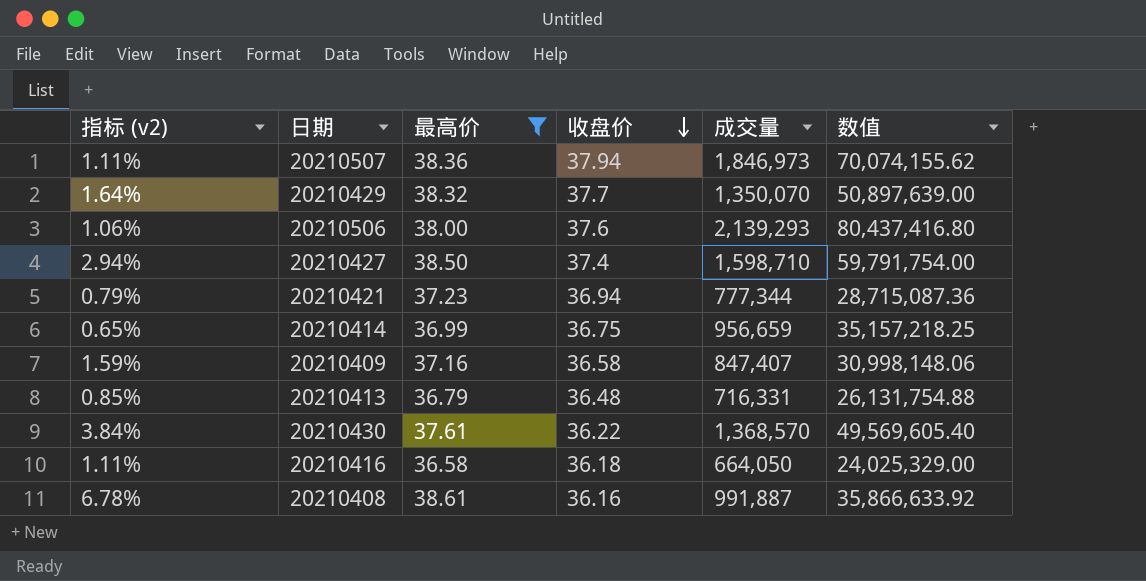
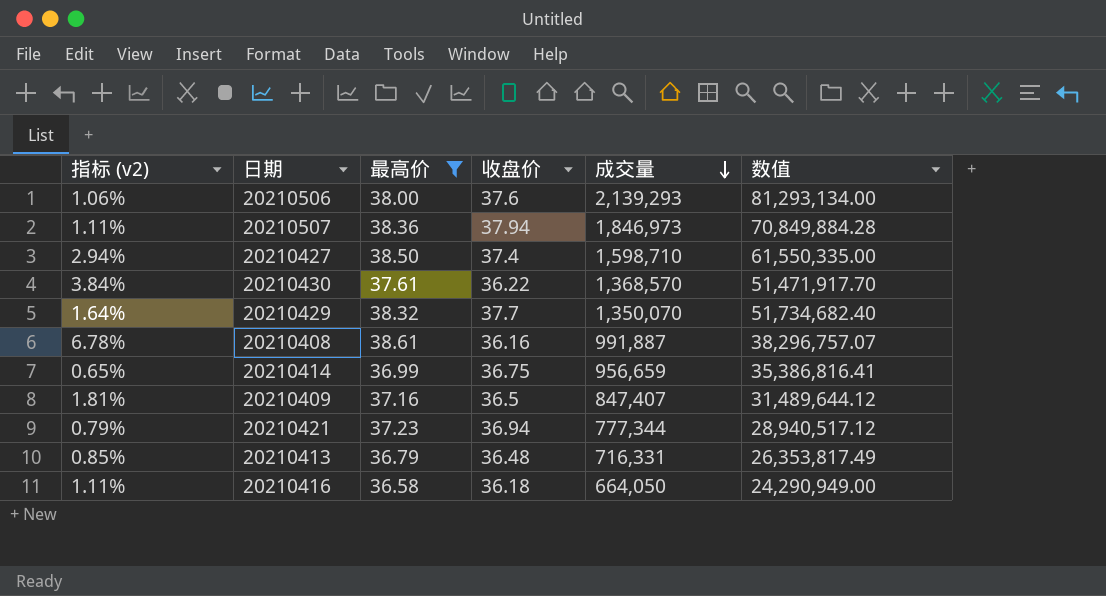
row order: 收盘价 descending -> 成交量 descending
column 数值 | formula: [收盘价] * [成交量] -> [最高价] * [成交量]
20210409 | 指标 (v2): 1.59% -> 1.81%
20210409 | 收盘价: 36.58 -> 36.5

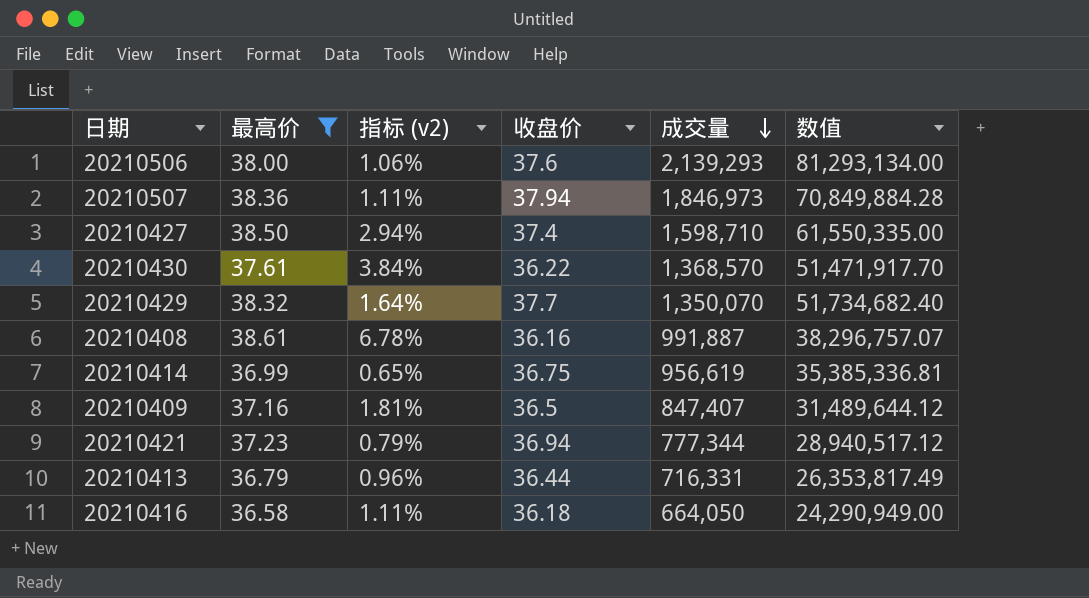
column 指标 (v2) | position: 1 -> 3
20210414 | 成交量: 956,659 -> 956,619
20210414 | 数值: 35,386,816.41 -> 35,385,336.81
20210413 | 指标 (v2): 0.85% -> 0.96%
20210413 | 收盘价: 36.48 -> 36.44

